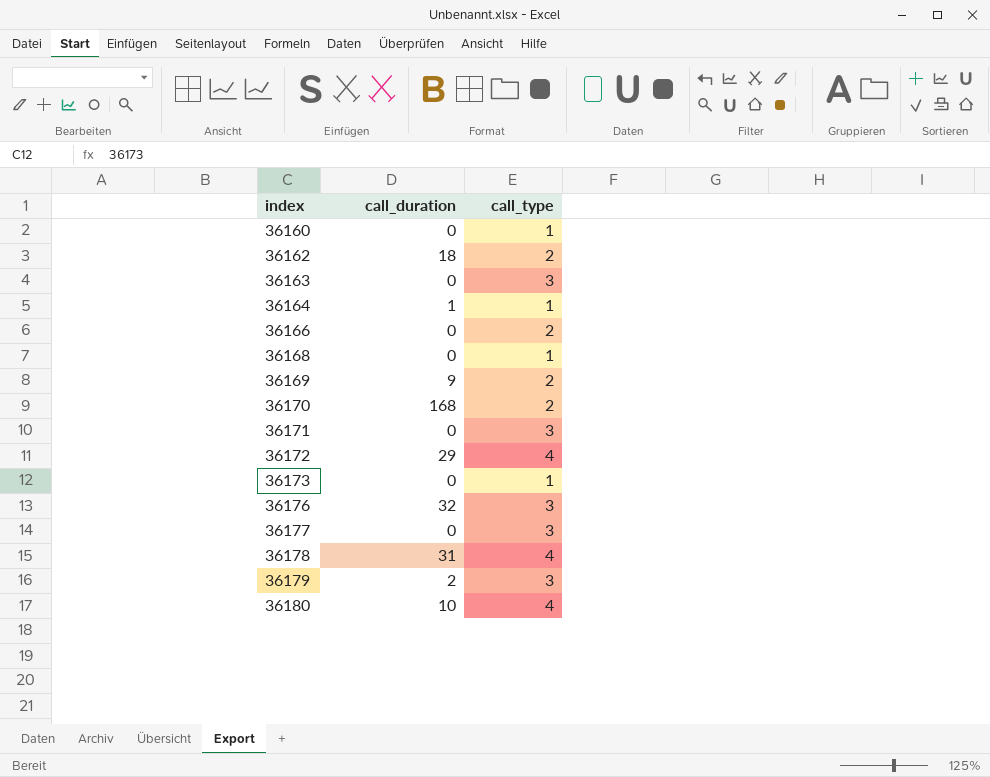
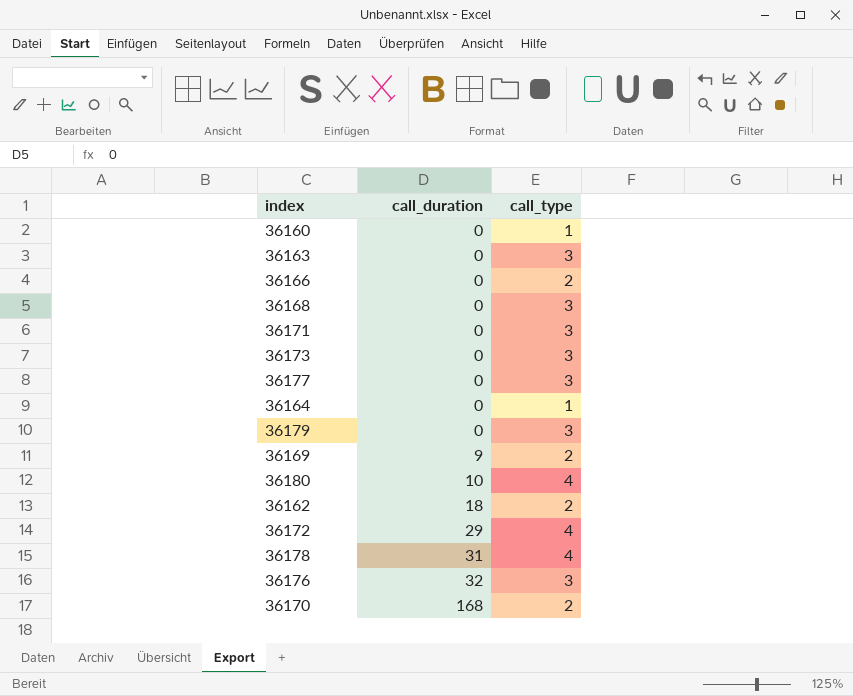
row order: index ascending -> call_duration ascending
36168 | call_type: 1 -> 3
36173 | call_type: 1 -> 3
36164 | call_duration: 1 -> 0
36179 | call_duration: 2 -> 0

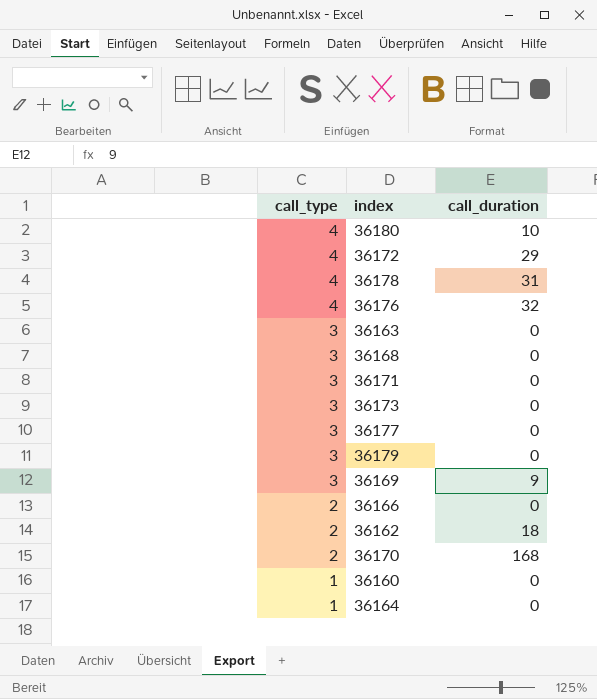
row order: call_duration ascending -> call_type descending
column call_type | position: 3 -> 1
36176 | call_type: 3 -> 4
36169 | call_type: 2 -> 3

